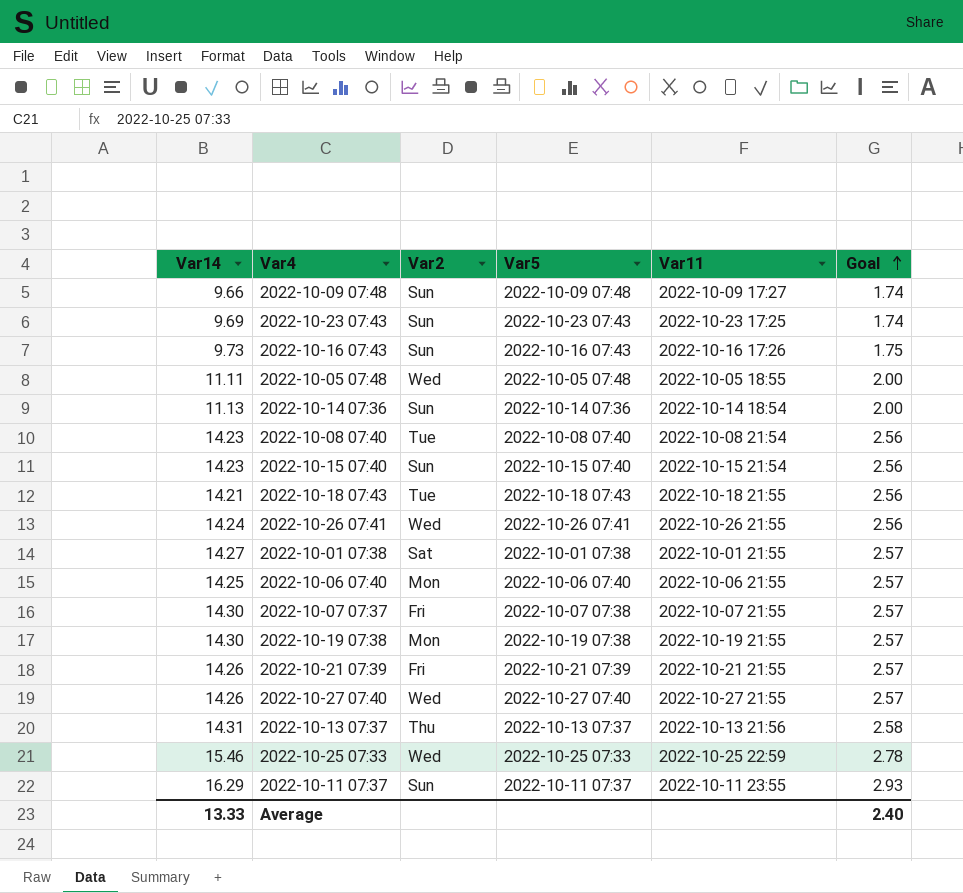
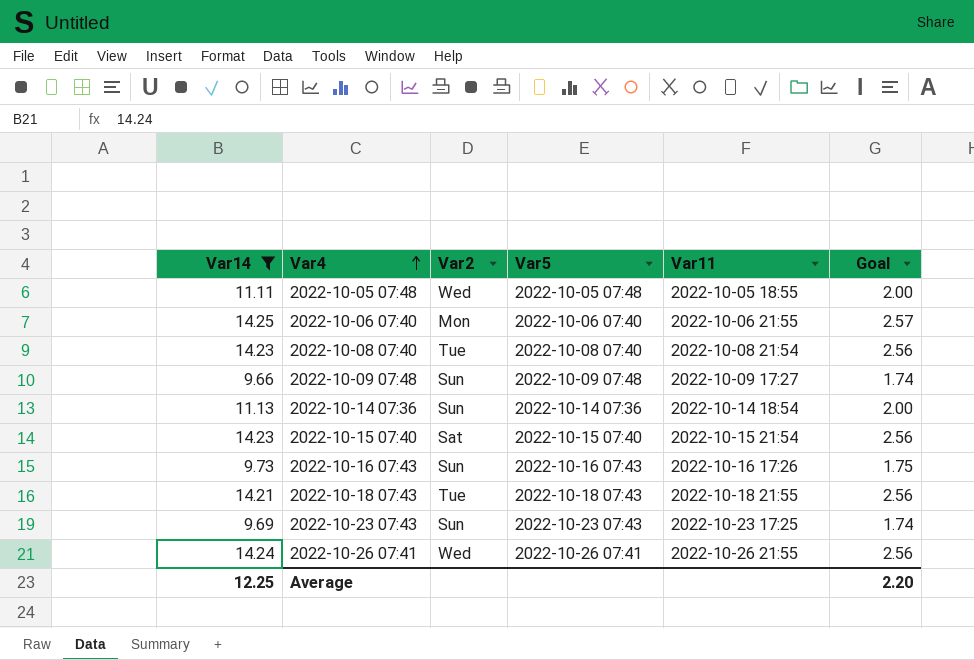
filter: none -> Var14 <= 14.25
row order: Goal ascending -> Var4 ascending
2022-10-15 07:40 | Var2: Sun -> Sat
Average | Var14: 13.33 -> 12.25
Average | Goal: 2.40 -> 2.20

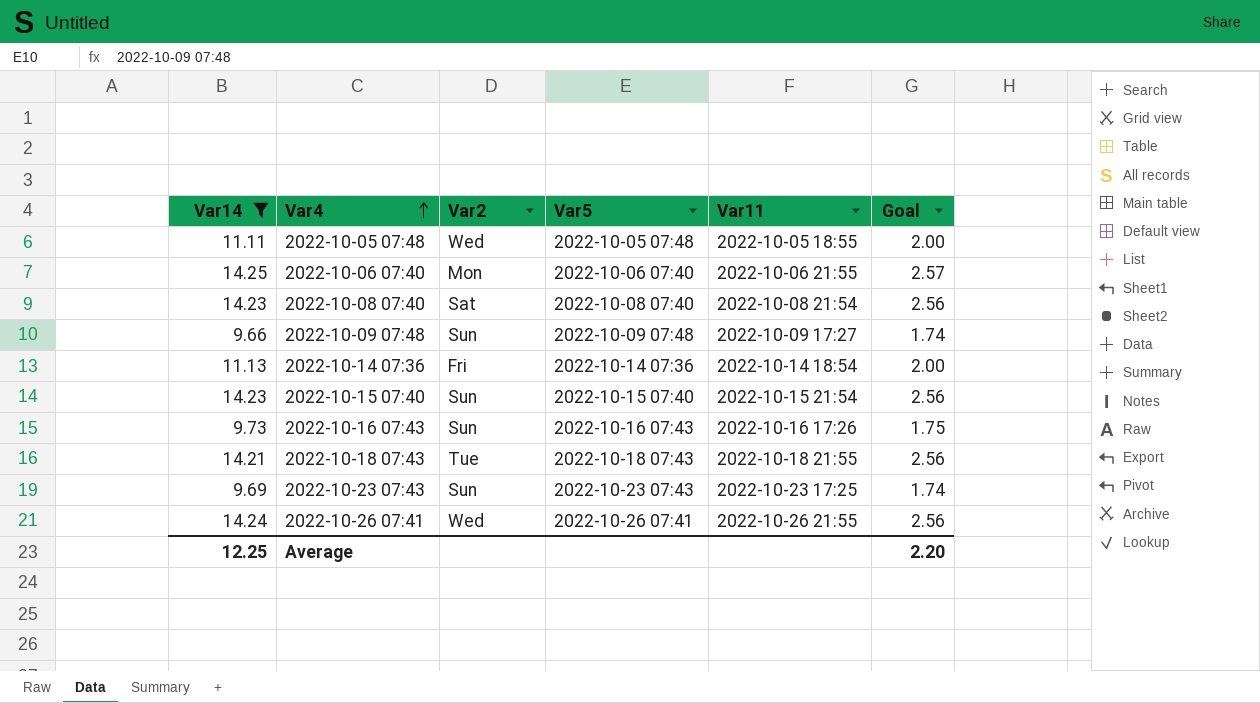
2022-10-08 07:40 | Var2: Tue -> Sat
2022-10-14 07:36 | Var2: Sun -> Fri
2022-10-15 07:40 | Var2: Sat -> Sun

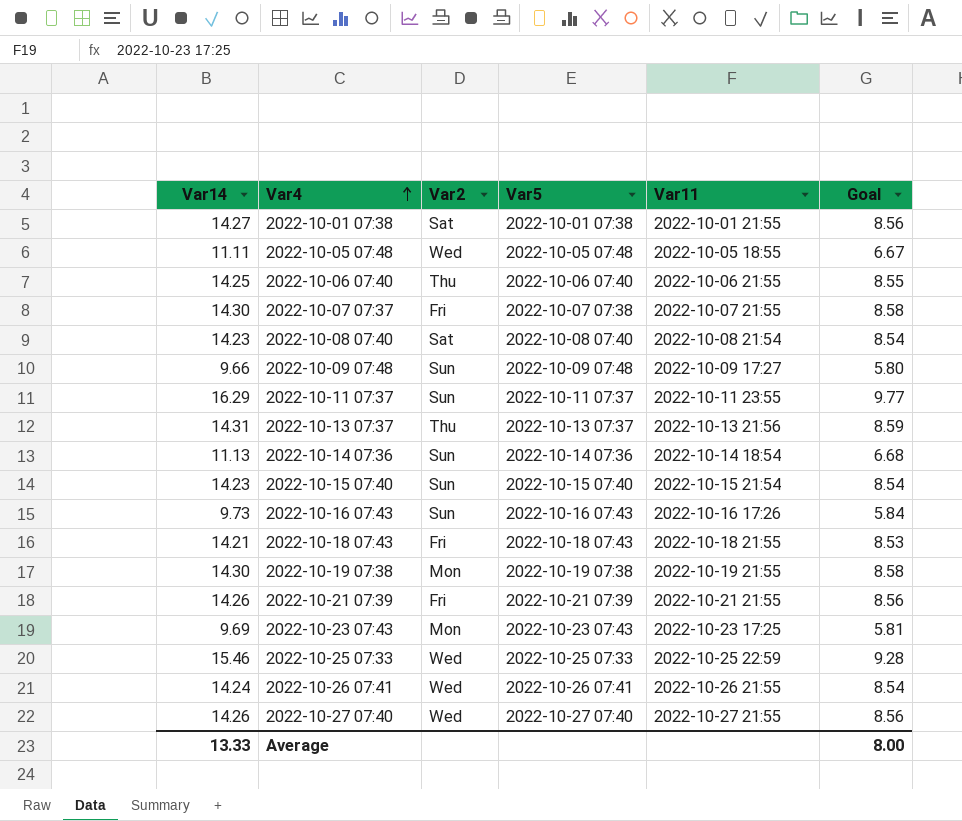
filter: Var14 <= 14.25 -> none
column Goal | formula: [Var14] * 0.18 -> [Var14] * 0.6
2022-10-06 07:40 | Var2: Mon -> Thu
2022-10-14 07:36 | Var2: Fri -> Sun
2022-10-18 07:43 | Var2: Tue -> Fri
2022-10-23 07:43 | Var2: Sun -> Mon
Average | Var14: 12.25 -> 13.33
Average | Goal: 2.20 -> 8.00

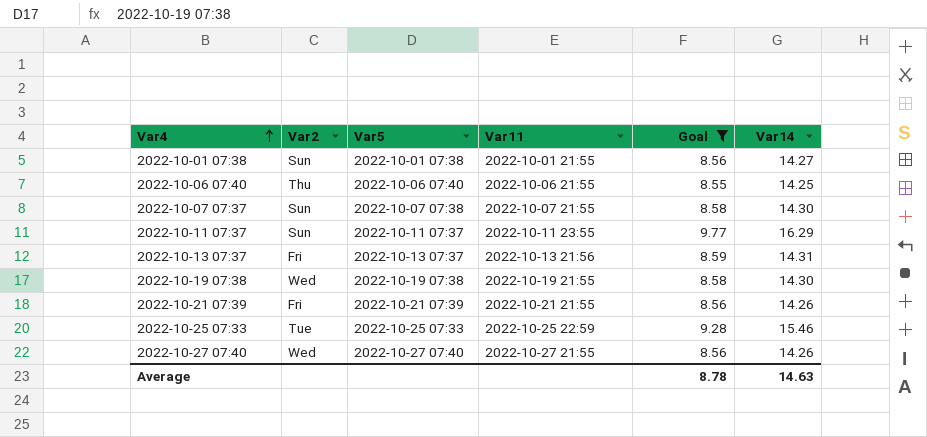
filter: none -> Goal >= 8.55
column Var14 | position: 1 -> 6
2022-10-01 07:38 | Var2: Sat -> Sun
2022-10-07 07:37 | Var2: Fri -> Sun
2022-10-13 07:37 | Var2: Thu -> Fri
2022-10-19 07:38 | Var2: Mon -> Wed
2022-10-25 07:33 | Var2: Wed -> Tue
Average | Goal: 8.00 -> 8.78
Average | Var14: 13.33 -> 14.63

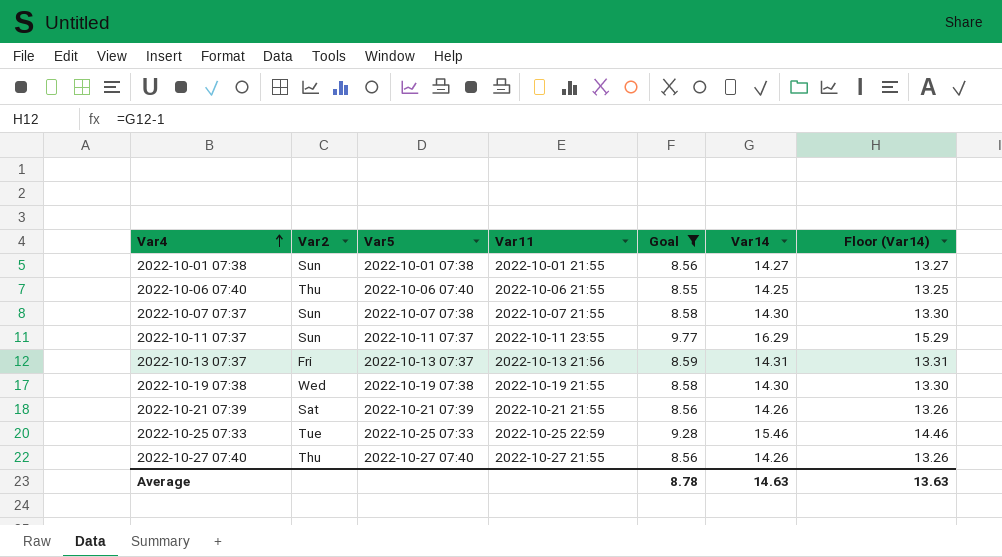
column Floor (Var14) | formula: none -> [Var14] - 1
2022-10-21 07:39 | Var2: Fri -> Sat
2022-10-27 07:40 | Var2: Wed -> Thu

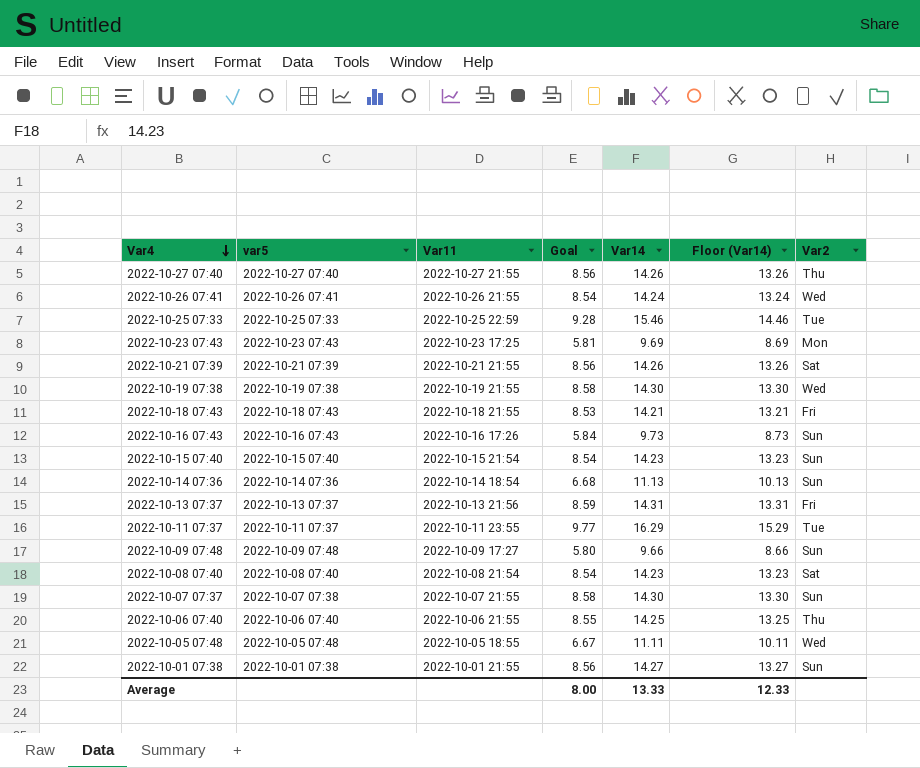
filter: Goal >= 8.55 -> none
row order: Var4 ascending -> Var4 descending
column name: Var5 -> var5
column Var2 | position: 2 -> 7
2022-10-11 07:37 | Var2: Sun -> Tue
Average | Goal: 8.78 -> 8.00
Average | Var14: 14.63 -> 13.33
Average | Floor (Var14): 13.63 -> 12.33

